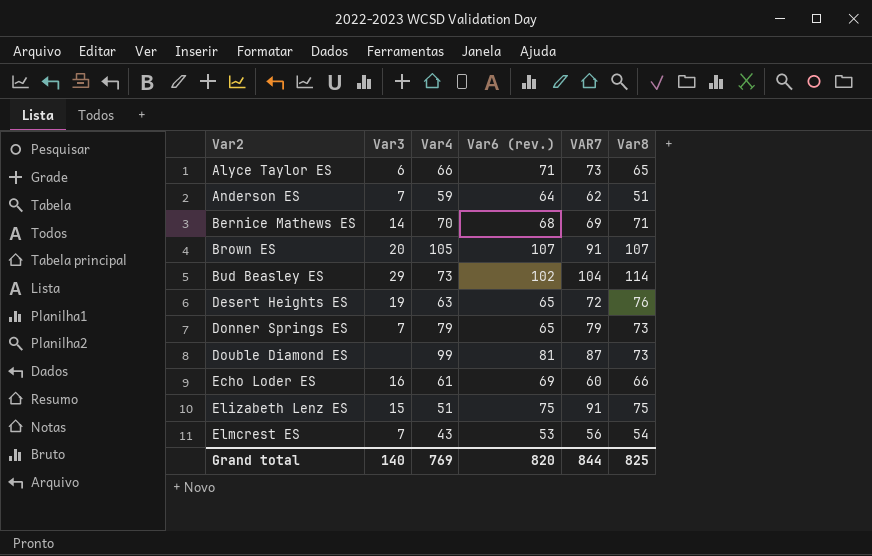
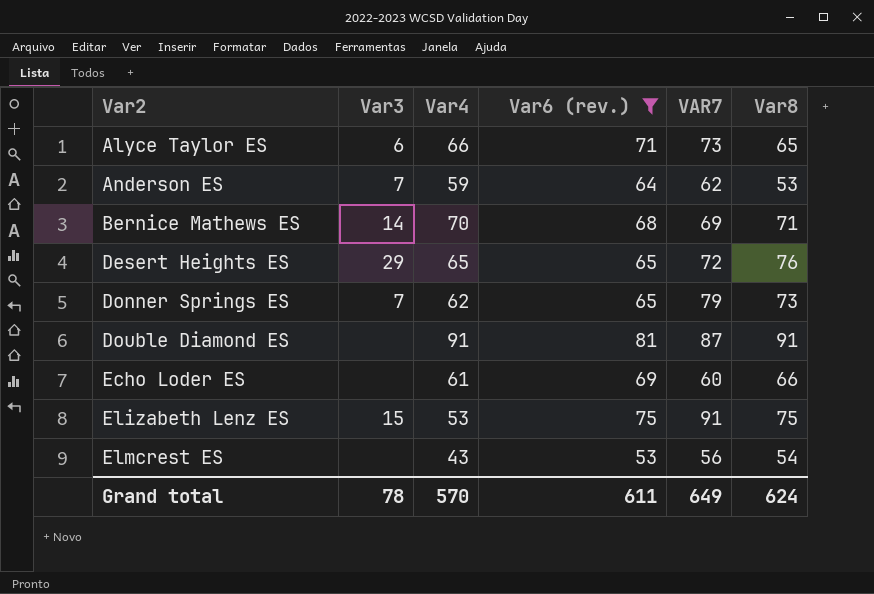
filter: none -> Var6 (rev.) <= 81
Anderson ES | Var8: 51 -> 53
Desert Heights ES | Var3: 19 -> 29
Desert Heights ES | Var4: 63 -> 65
Donner Springs ES | Var4: 79 -> 62
Double Diamond ES | Var4: 99 -> 91
Double Diamond ES | Var8: 73 -> 91
Echo Loder ES | Var3: 16 -> none
Elizabeth Lenz ES | Var4: 51 -> 53
Elmcrest ES | Var3: 7 -> none
Grand total | Var3: 140 -> 78
Grand total | Var4: 769 -> 570
Grand total | Var6 (rev.): 820 -> 611
Grand total | VAR7: 844 -> 649
Grand total | Var8: 825 -> 624

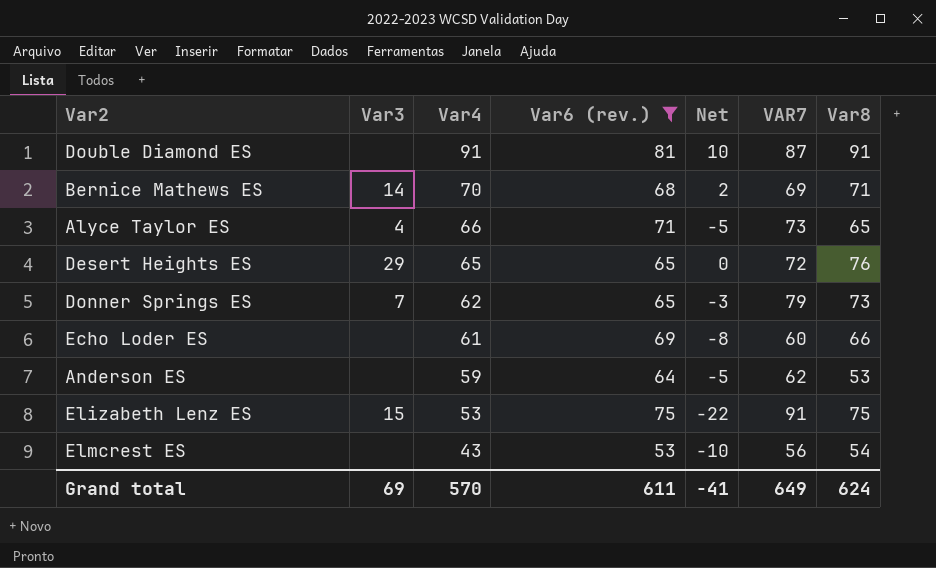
row order: Var2 ascending -> Var4 descending
column Net | formula: none -> [Var4] - [Var6 (rev.)]
Alyce Taylor ES | Var3: 6 -> 4
Anderson ES | Var3: 7 -> none
Grand total | Var3: 78 -> 69

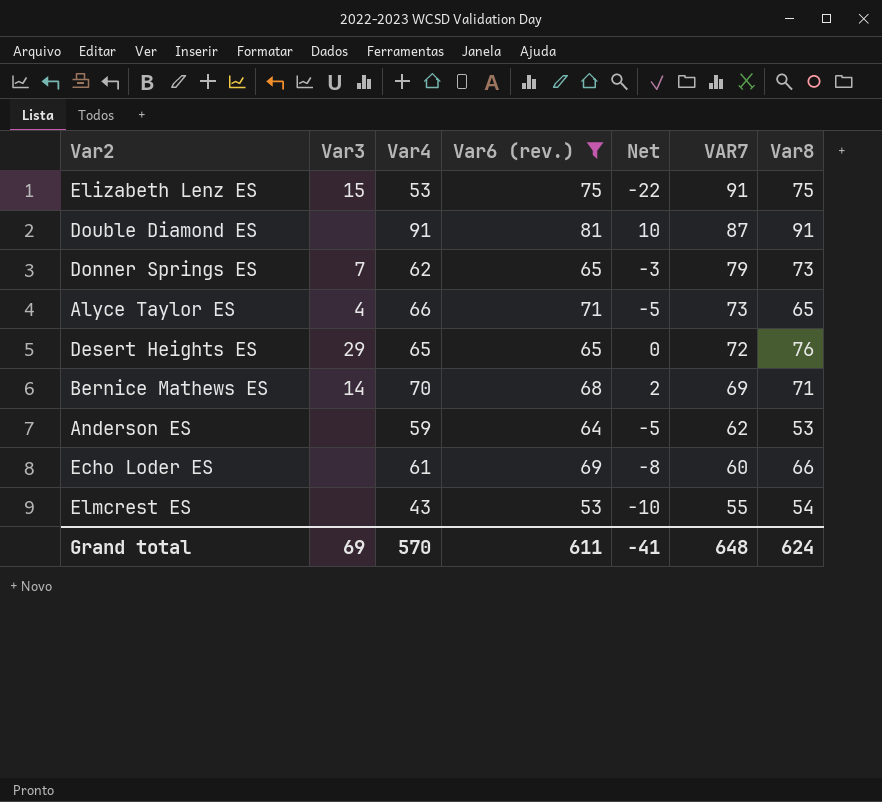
row order: Var4 descending -> VAR7 descending
Elmcrest ES | VAR7: 56 -> 55
Grand total | VAR7: 649 -> 648

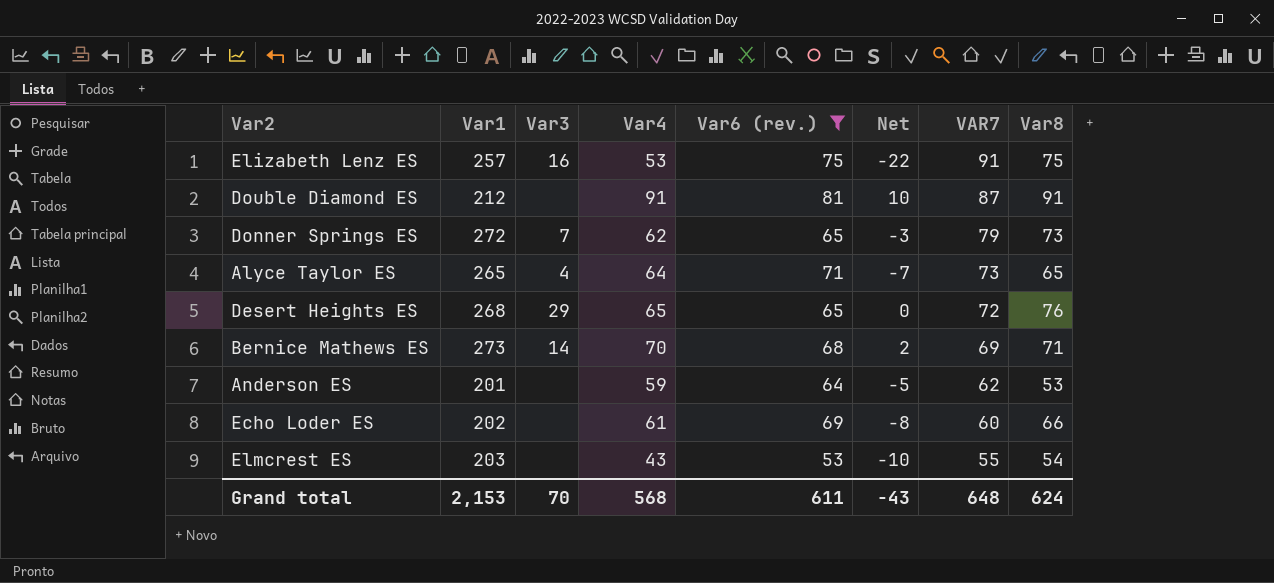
column Var1 | position: none -> 2
Elizabeth Lenz ES | Var3: 15 -> 16
Alyce Taylor ES | Var4: 66 -> 64
Alyce Taylor ES | Net: -5 -> -7
Grand total | Var3: 69 -> 70
Grand total | Var4: 570 -> 568
Grand total | Net: -41 -> -43

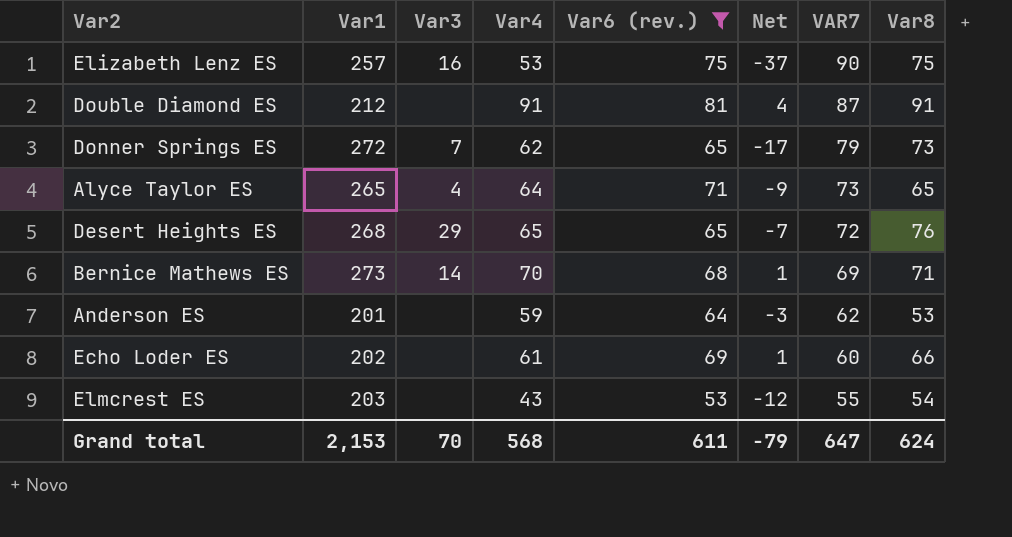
column Net | formula: [Var4] - [Var6 (rev.)] -> [Var4] - [VAR7]
Elizabeth Lenz ES | VAR7: 91 -> 90
Grand total | Net: -43 -> -79
Grand total | VAR7: 648 -> 647

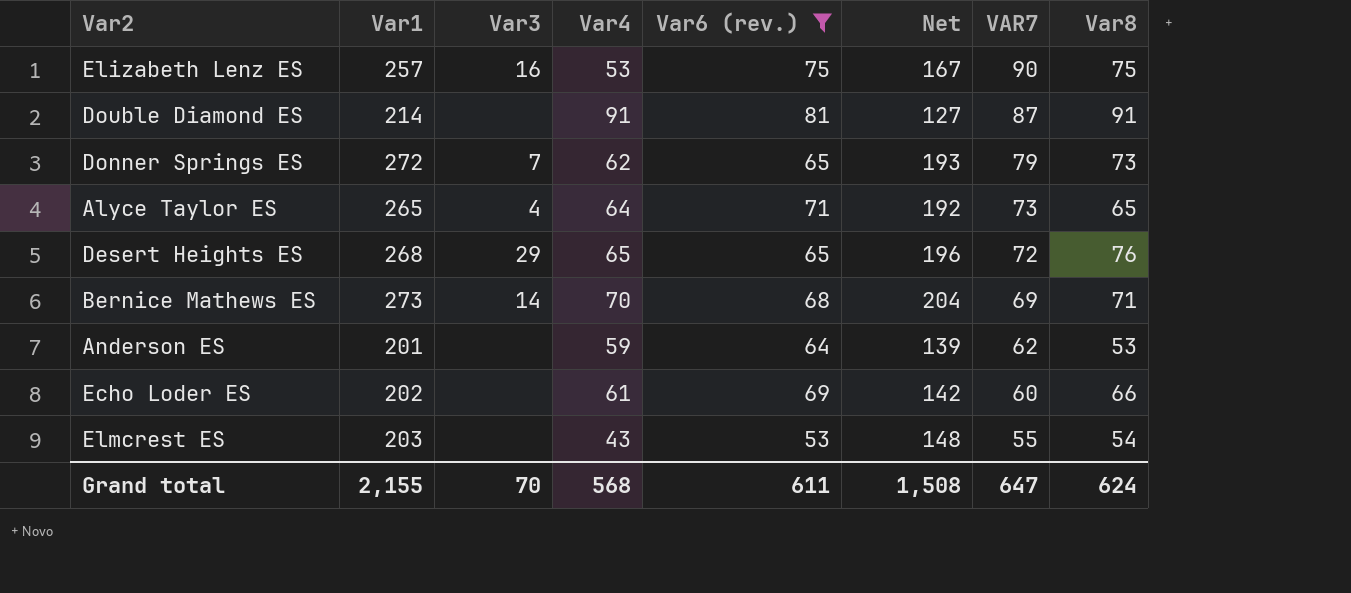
column Net | formula: [Var4] - [VAR7] -> [Var1] - [VAR7]
Double Diamond ES | Var1: 212 -> 214
Grand total | Var1: 2,153 -> 2,155
Grand total | Net: -79 -> 1,508

